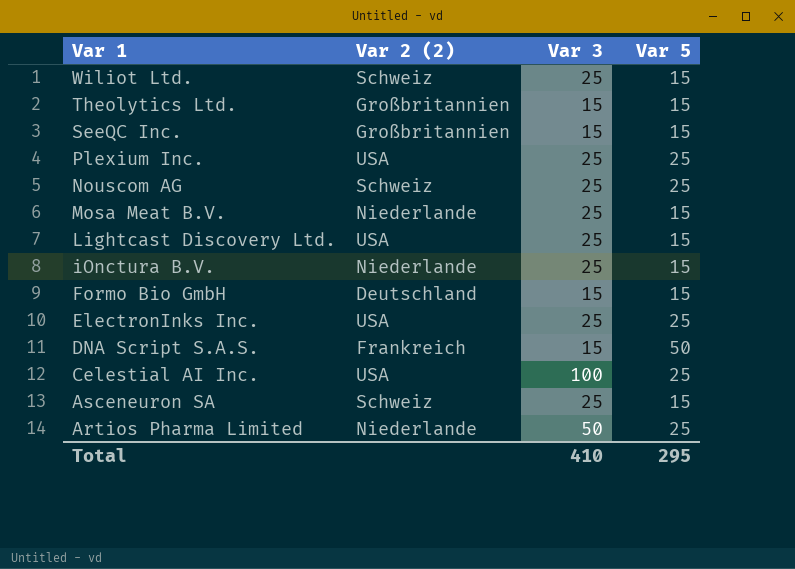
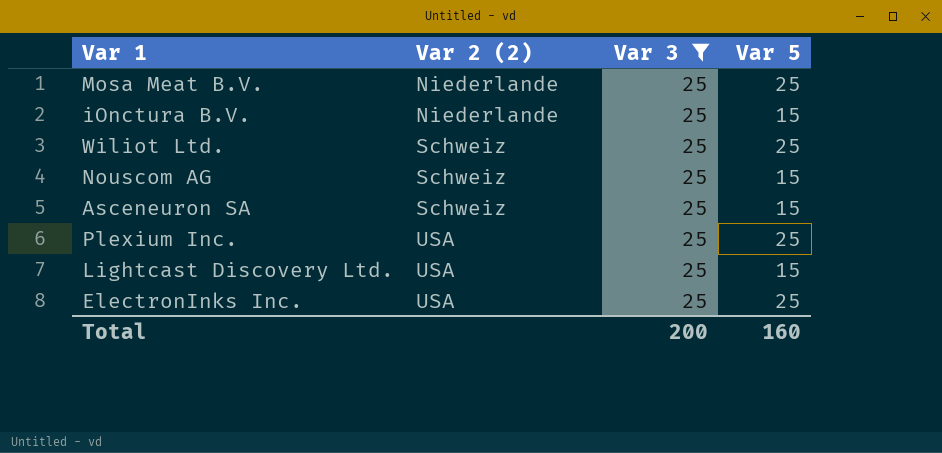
filter: none -> Var 3 = 25
row order: Var 1 descending -> Var 2 (2) ascending
Mosa Meat B.V. | Var 5: 15 -> 25
Wiliot Ltd. | Var 5: 15 -> 25
Nouscom AG | Var 5: 25 -> 15
Total | Var 3: 410 -> 200
Total | Var 5: 295 -> 160

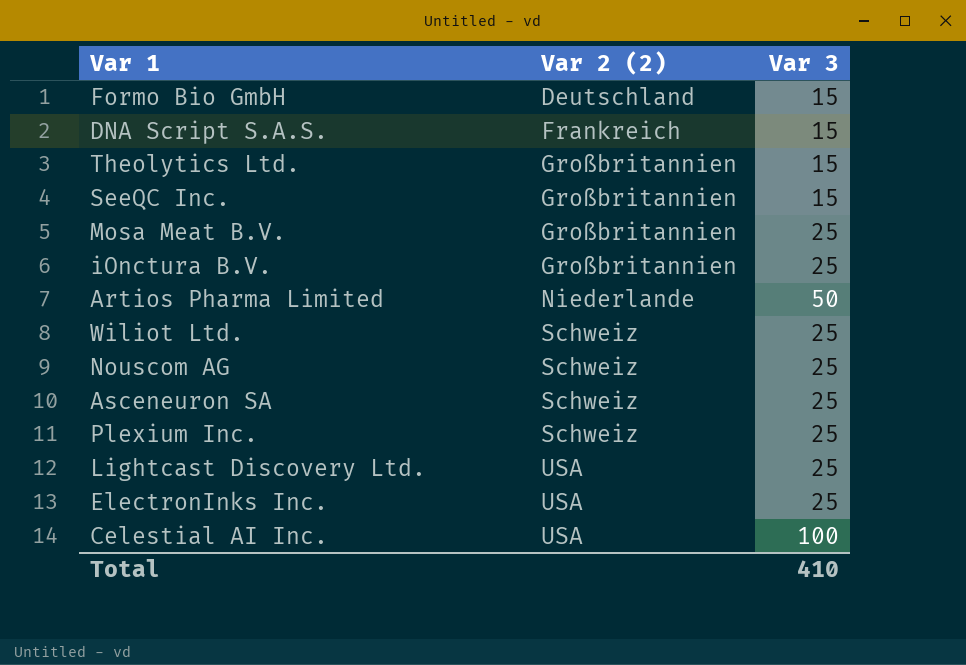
filter: Var 3 = 25 -> none
column Var 5 | position: 4 -> none
Mosa Meat B.V. | Var 2 (2): Niederlande -> Großbritannien
iOnctura B.V. | Var 2 (2): Niederlande -> Großbritannien
Plexium Inc. | Var 2 (2): USA -> Schweiz
Total | Var 3: 200 -> 410

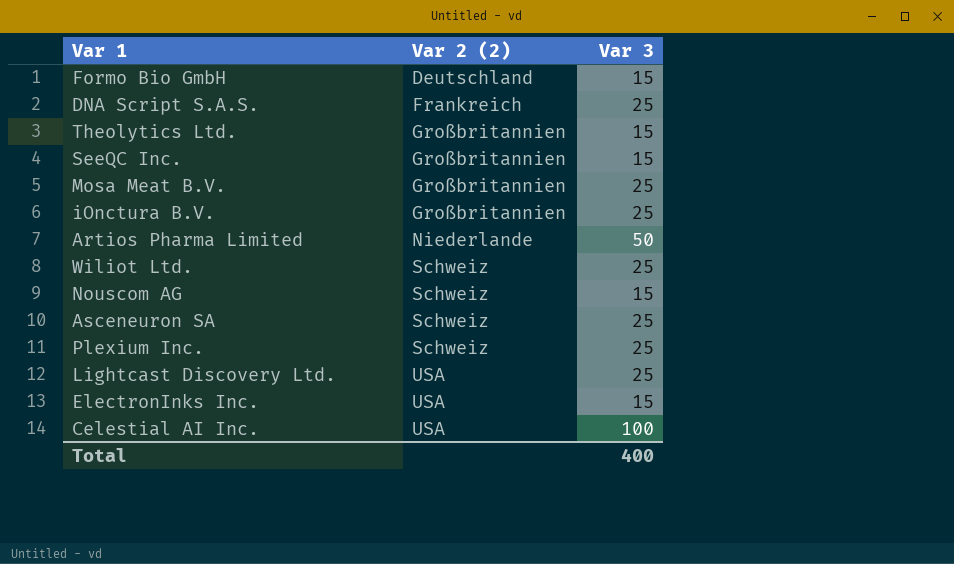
DNA Script S.A.S. | Var 3: 15 -> 25
Nouscom AG | Var 3: 25 -> 15
ElectronInks Inc. | Var 3: 25 -> 15
Total | Var 3: 410 -> 400

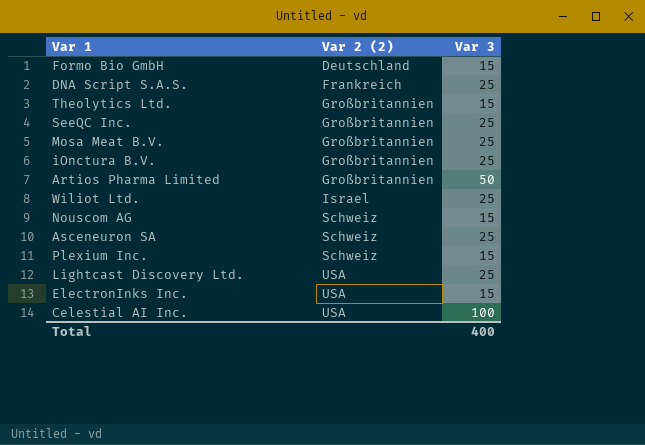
SeeQC Inc. | Var 3: 15 -> 25
Artios Pharma Limited | Var 2 (2): Niederlande -> Großbritannien
Wiliot Ltd. | Var 2 (2): Schweiz -> Israel
Plexium Inc. | Var 3: 25 -> 15

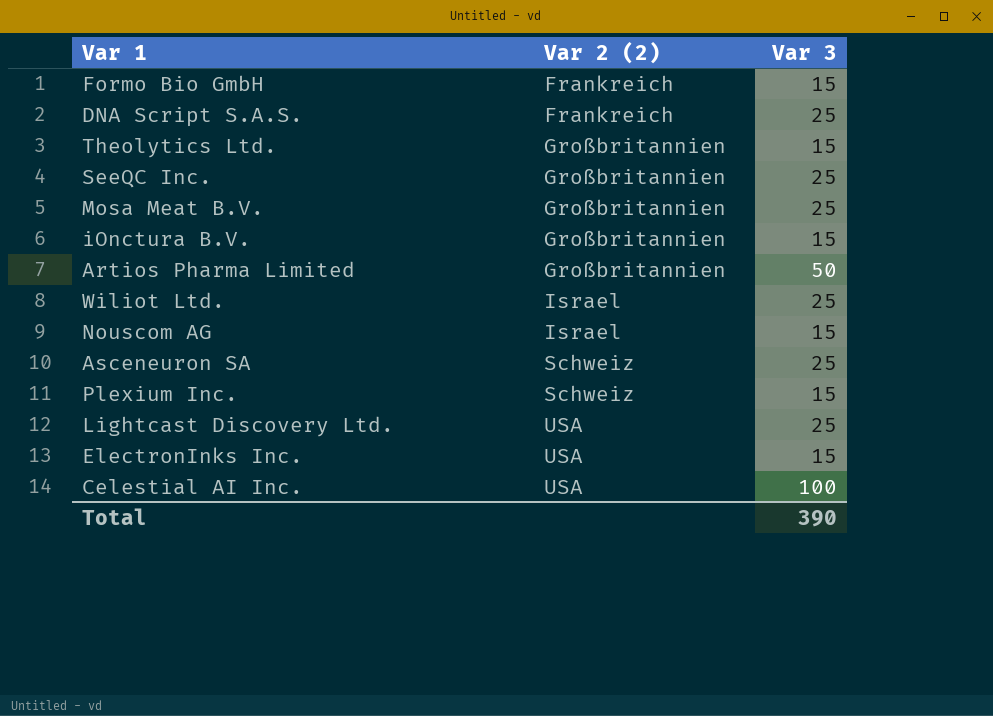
Formo Bio GmbH | Var 2 (2): Deutschland -> Frankreich
iOnctura B.V. | Var 3: 25 -> 15
Nouscom AG | Var 2 (2): Schweiz -> Israel
Total | Var 3: 400 -> 390

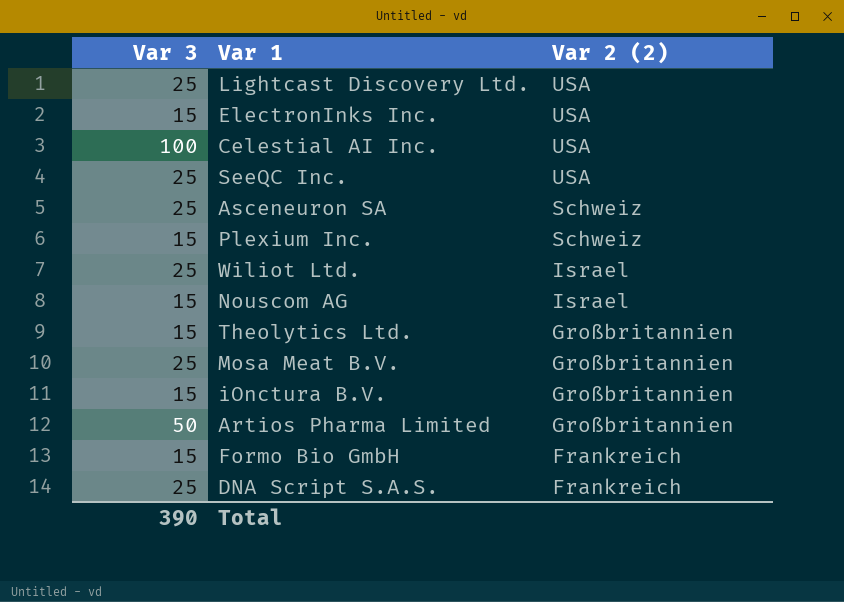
row order: Var 2 (2) ascending -> Var 2 (2) descending
column Var 3 | position: 3 -> 1
SeeQC Inc. | Var 2 (2): Großbritannien -> USA

